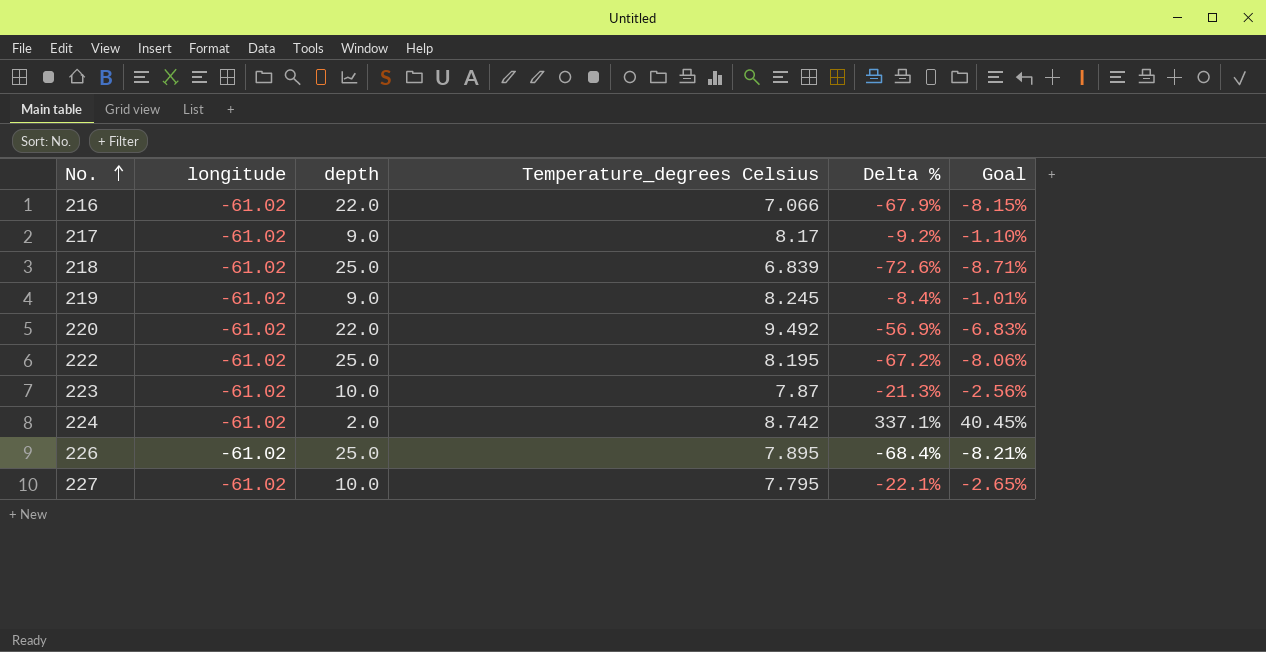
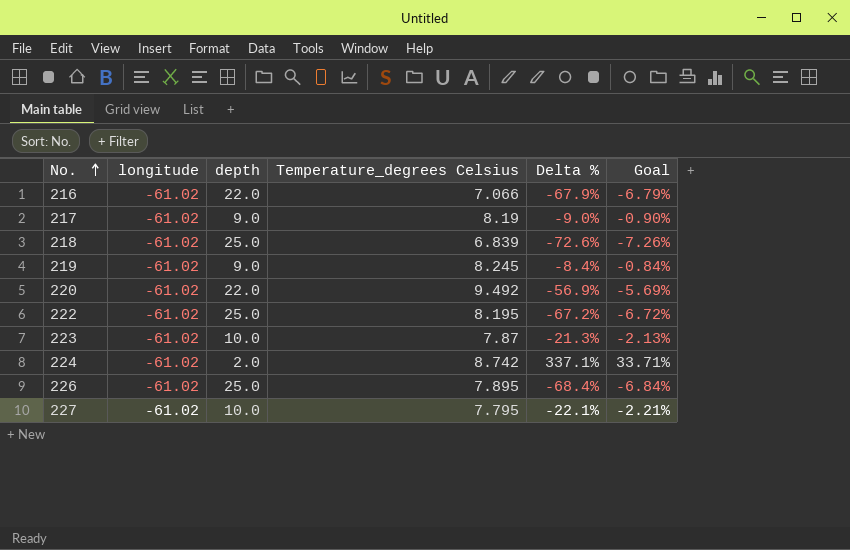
column Goal | formula: [Delta %] * 0.12 -> [Delta %] * 0.1
217 | Temperature_degrees Celsius: 8.17 -> 8.19
217 | Delta %: -9.2% -> -9.0%

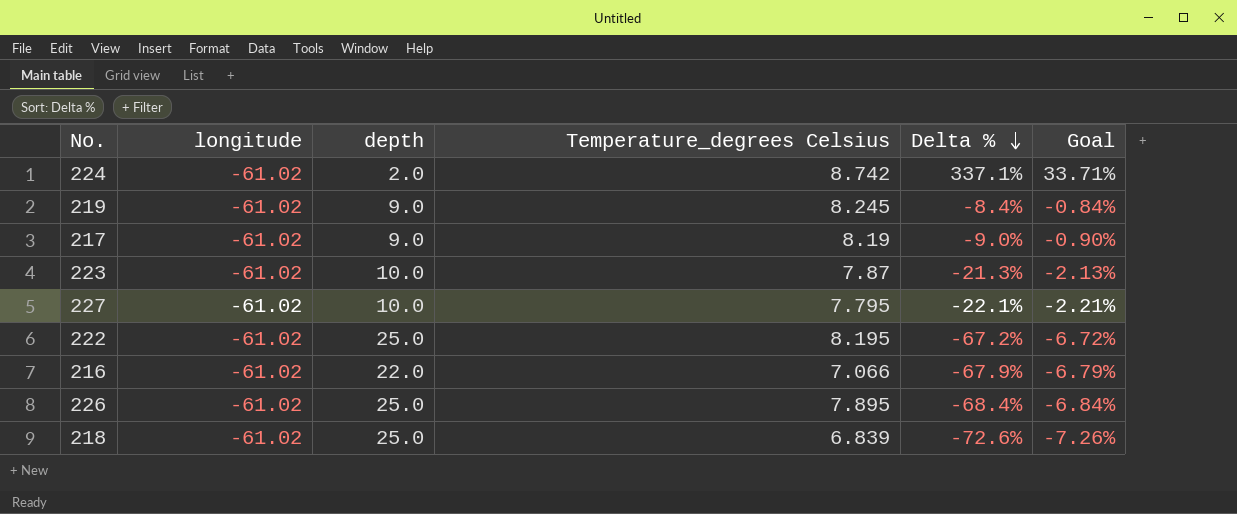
row order: No. ascending -> Delta % descending
row 220: -61.02 | 22.0 | 9.492 | -56.9% | -5.69% -> none

